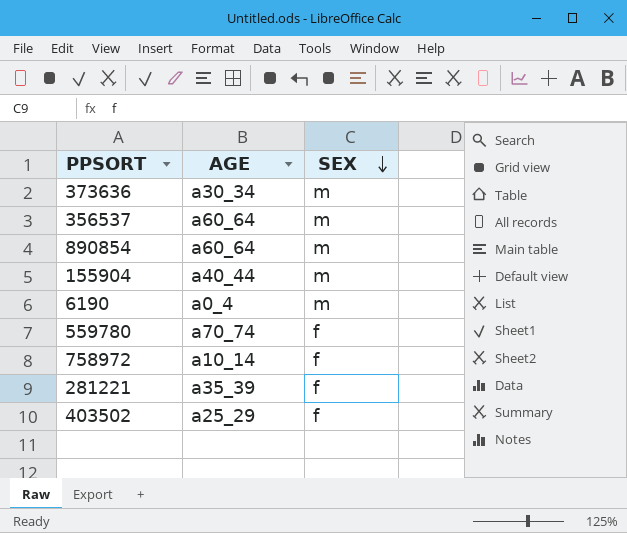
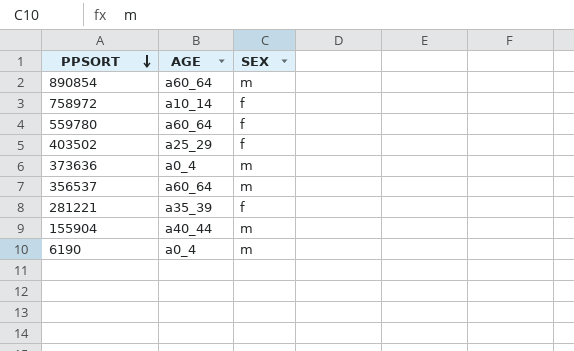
row order: SEX descending -> PPSORT descending
559780 | AGE: a70_74 -> a60_64
373636 | AGE: a30_34 -> a0_4

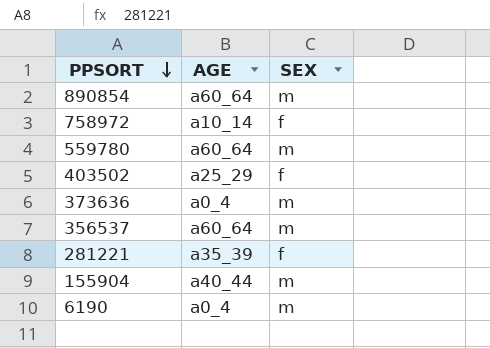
559780 | SEX: f -> m

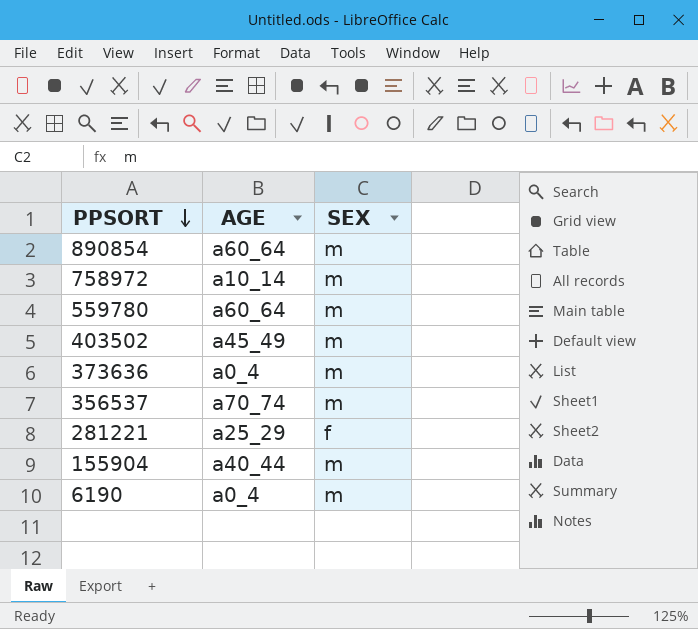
758972 | SEX: f -> m
403502 | AGE: a25_29 -> a45_49
403502 | SEX: f -> m
356537 | AGE: a60_64 -> a70_74
281221 | AGE: a35_39 -> a25_29

